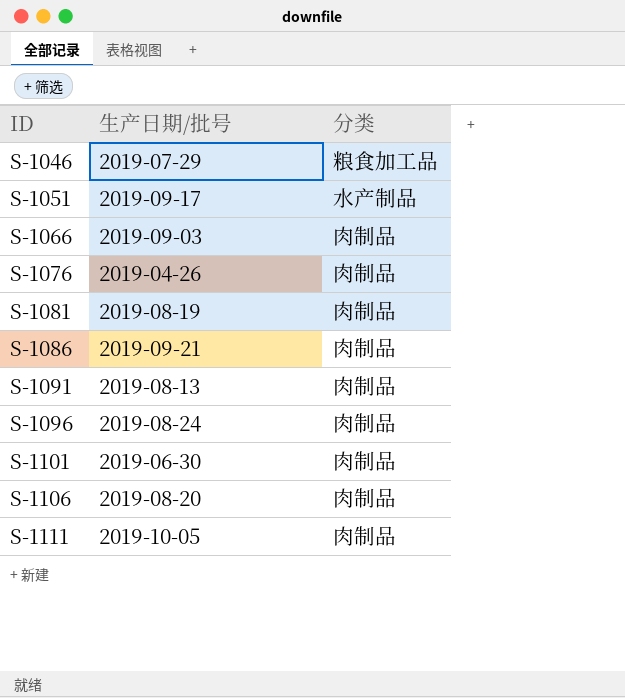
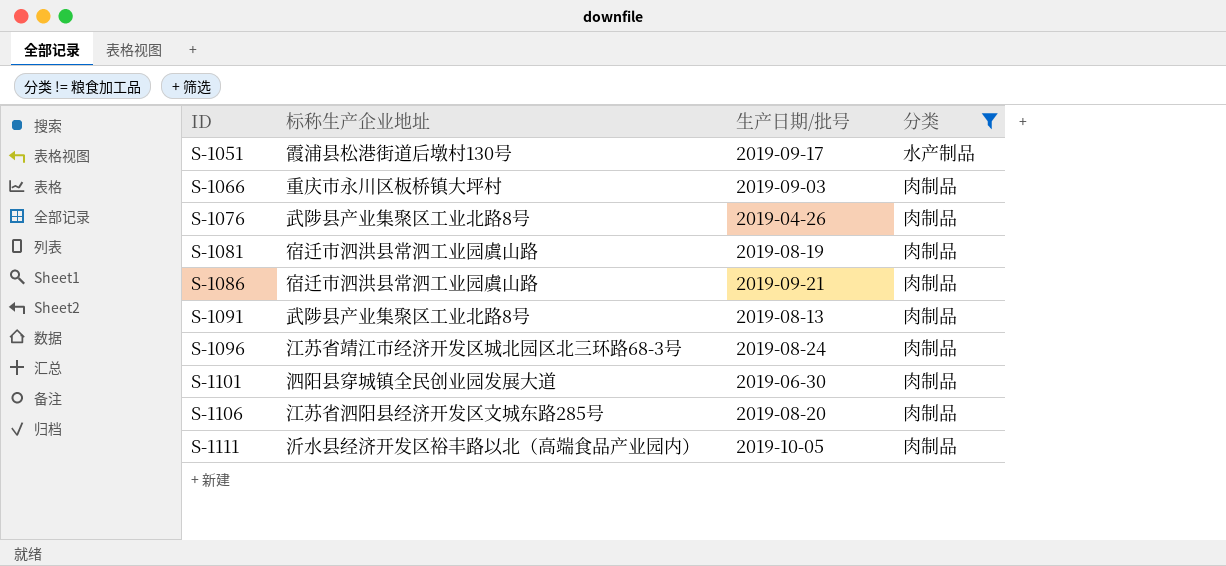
filter: none -> 分类 != 粮食加工品
column 标称生产企业地址 | position: none -> 2

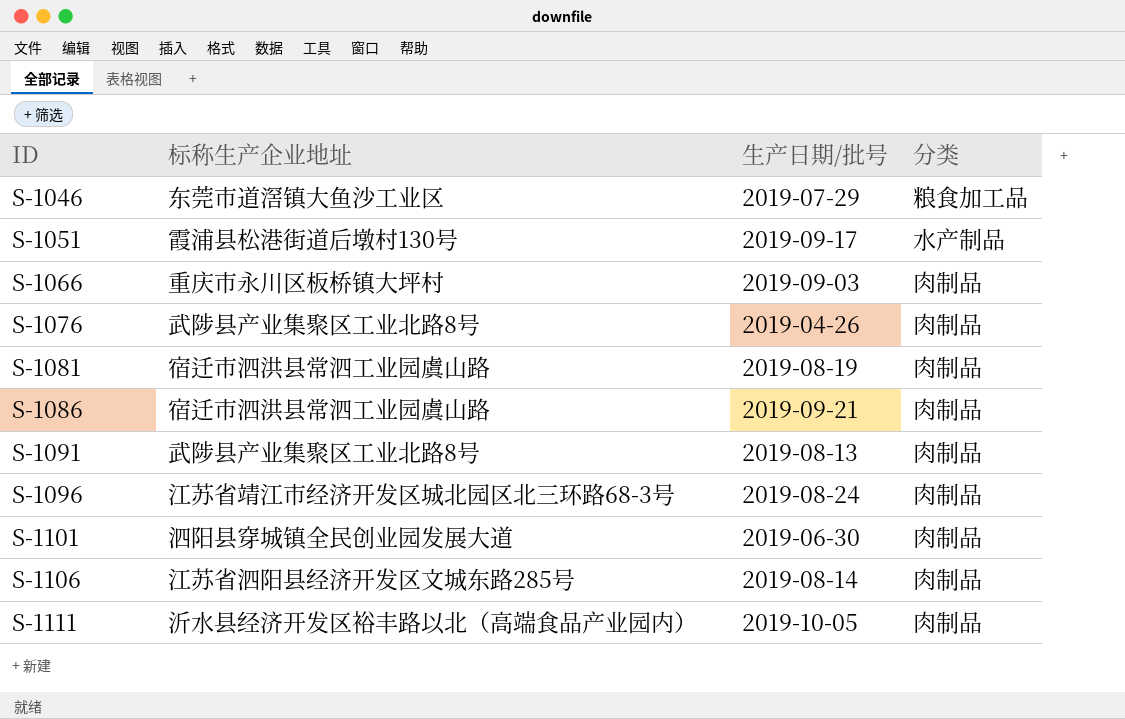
filter: 分类 != 粮食加工品 -> none
S-1106 | 生产日期/批号: 2019-08-20 -> 2019-08-14

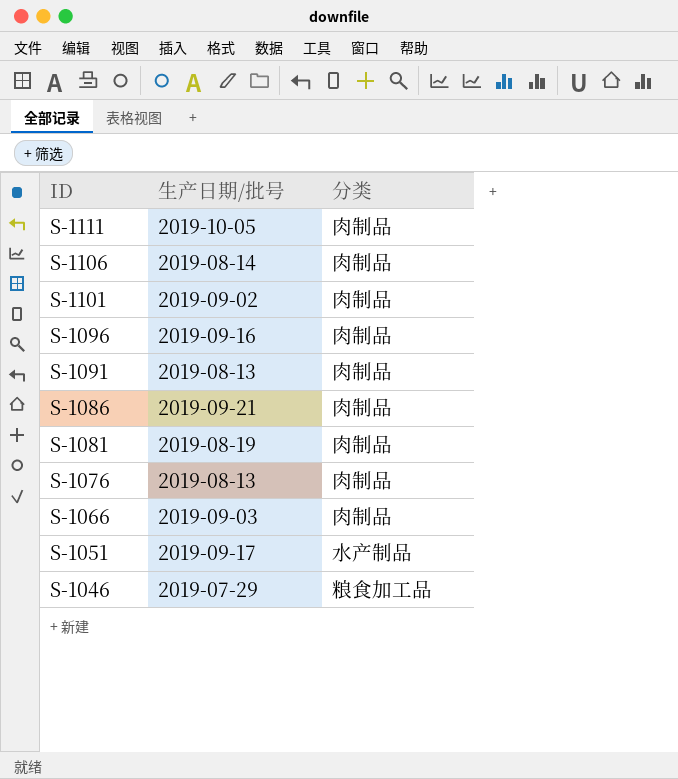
row order: ID ascending -> ID descending
column 标称生产企业地址 | position: 2 -> none
S-1101 | 生产日期/批号: 2019-06-30 -> 2019-09-02
S-1096 | 生产日期/批号: 2019-08-24 -> 2019-09-16
S-1076 | 生产日期/批号: 2019-04-26 -> 2019-08-13

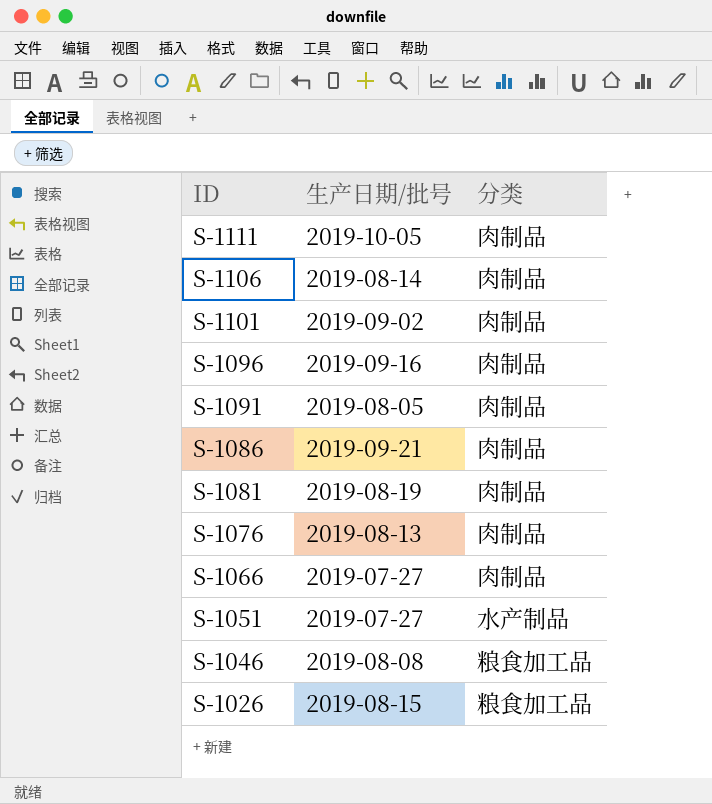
S-1091 | 生产日期/批号: 2019-08-13 -> 2019-08-05
S-1066 | 生产日期/批号: 2019-09-03 -> 2019-07-27
S-1051 | 生产日期/批号: 2019-09-17 -> 2019-07-27
S-1046 | 生产日期/批号: 2019-07-29 -> 2019-08-08
row S-1026: none -> 2019-08-15 | 粮食加工品

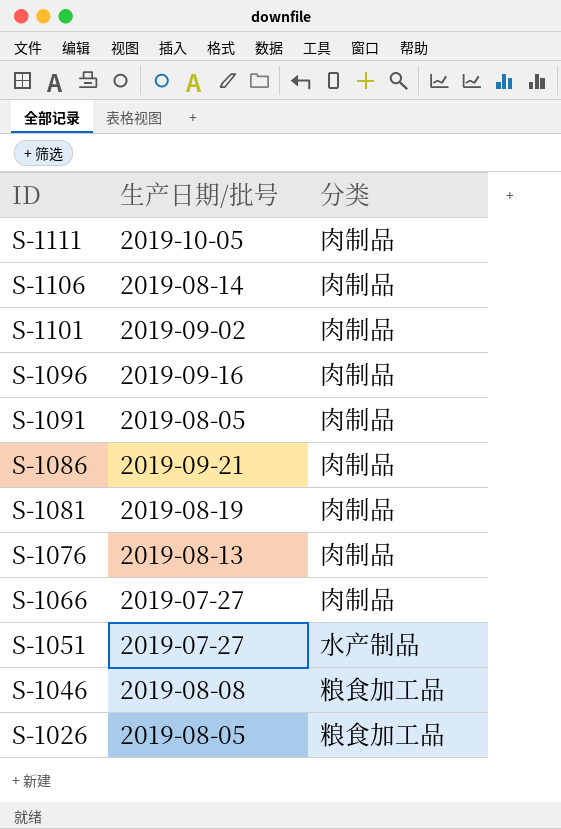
S-1026 | 生产日期/批号: 2019-08-15 -> 2019-08-05

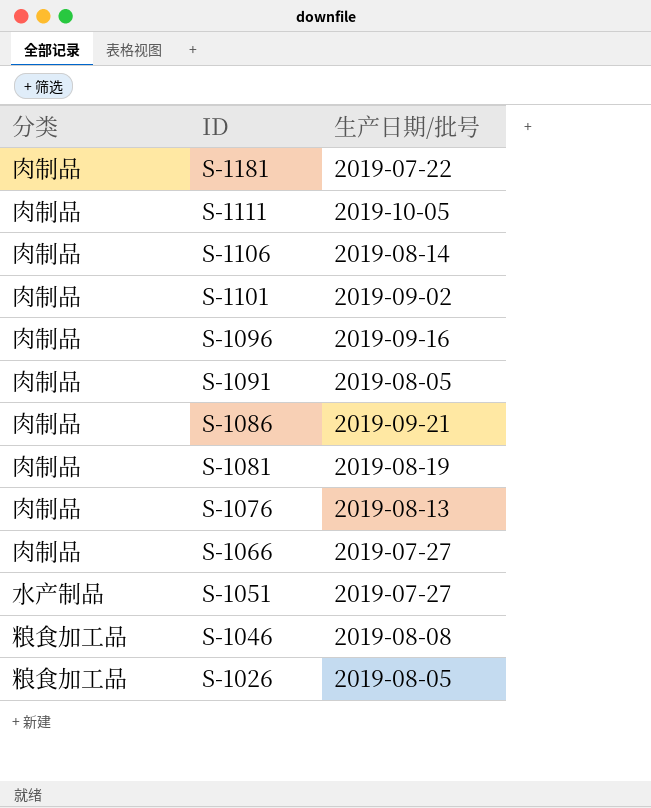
column 分类 | position: 3 -> 1
row S-1181: none -> 肉制品 | 2019-07-22

